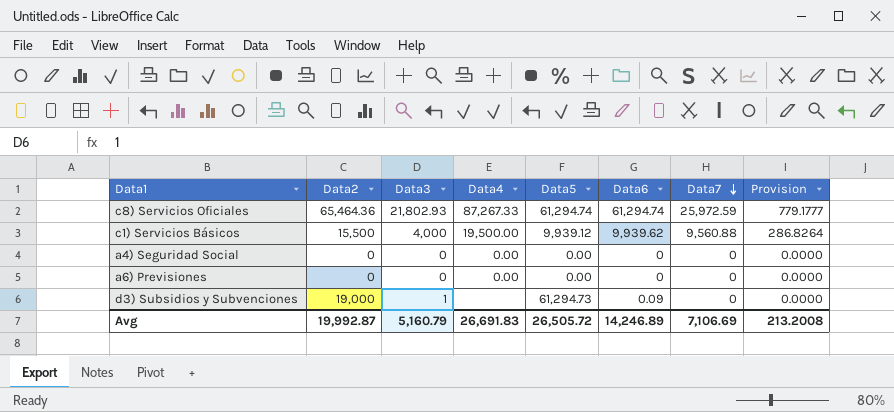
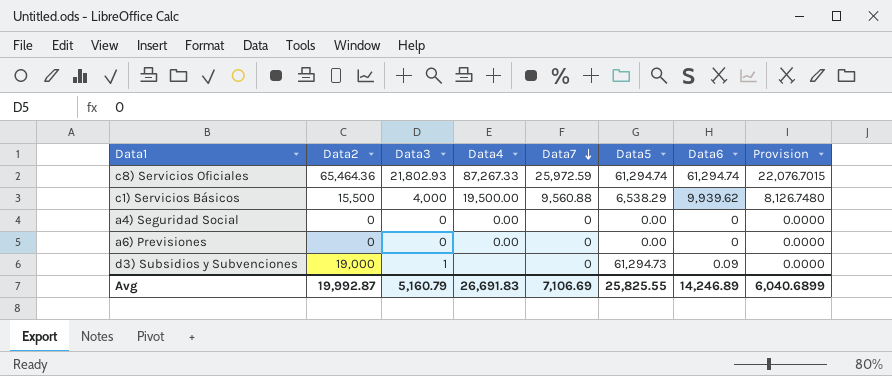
column Data7 | position: 7 -> 5
column Provision | formula: [Data7] * 0.03 -> [Data7] * 0.85
c1) Servicios Básicos | Data5: 9,939.12 -> 6,538.29
Avg | Data5: 26,505.72 -> 25,825.55
Avg | Provision: 213.2008 -> 6,040.6899

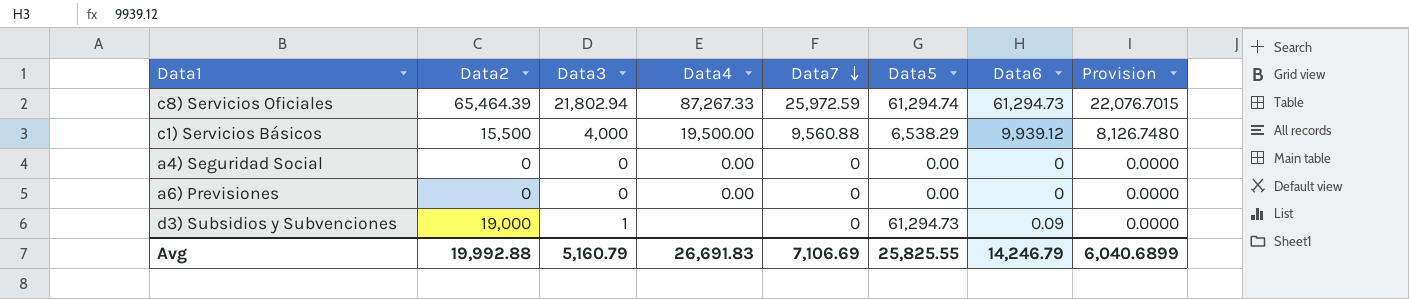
c8) Servicios Oficiales | Data2: 65,464.36 -> 65,464.39
c8) Servicios Oficiales | Data3: 21,802.93 -> 21,802.94
c8) Servicios Oficiales | Data6: 61,294.74 -> 61,294.73
c1) Servicios Básicos | Data6: 9,939.62 -> 9,939.12
Avg | Data2: 19,992.87 -> 19,992.88
Avg | Data6: 14,246.89 -> 14,246.79

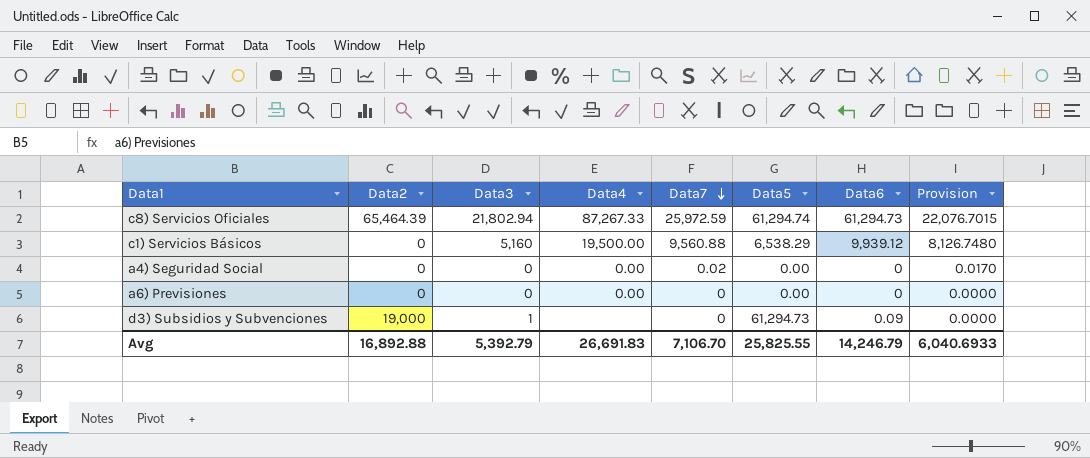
c1) Servicios Básicos | Data2: 15,500 -> 0
c1) Servicios Básicos | Data3: 4,000 -> 5,160
a4) Seguridad Social | Data7: 0 -> 0.02
a4) Seguridad Social | Provision: 0.0000 -> 0.0170
Avg | Data2: 19,992.88 -> 16,892.88
Avg | Data3: 5,160.79 -> 5,392.79
Avg | Data7: 7,106.69 -> 7,106.70
Avg | Provision: 6,040.6899 -> 6,040.6933

